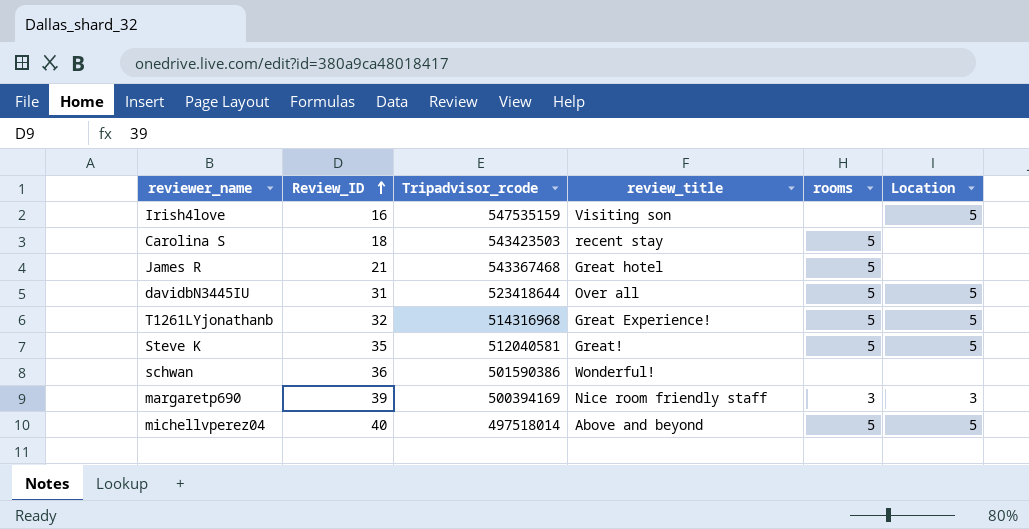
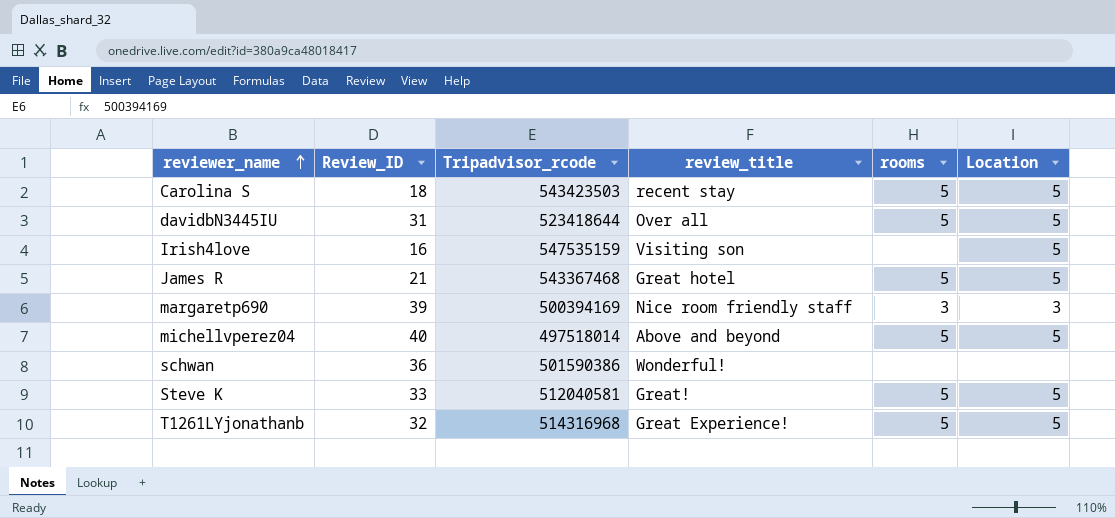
row order: Review_ID ascending -> reviewer_name ascending
Carolina S | Location: none -> 5
James R | Location: none -> 5
Steve K | Review_ID: 35 -> 33

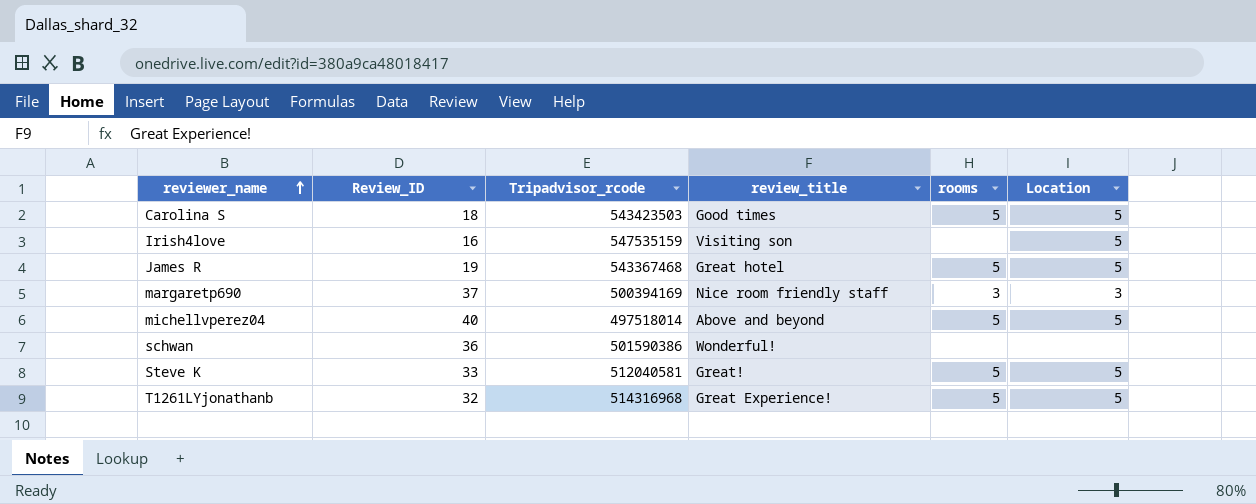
row davidbN3445IU: 31 | 523418644 | Over all | 5 | 5 -> none
Carolina S | review_title: recent stay -> Good times
James R | Review_ID: 21 -> 19
margaretp690 | Review_ID: 39 -> 37

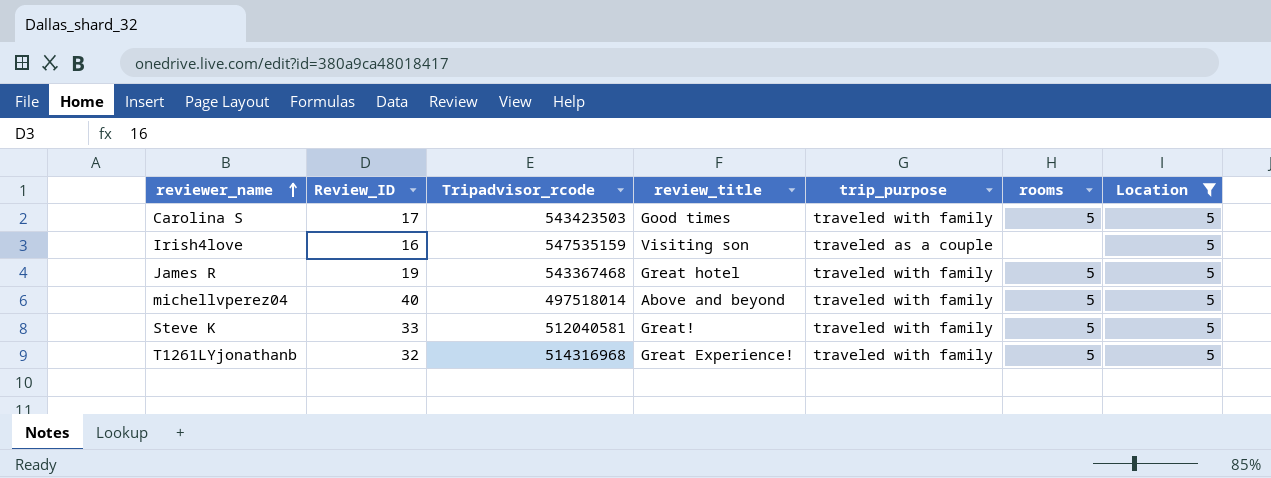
filter: none -> Location = 5
column trip_purpose | position: none -> 5
Carolina S | Review_ID: 18 -> 17

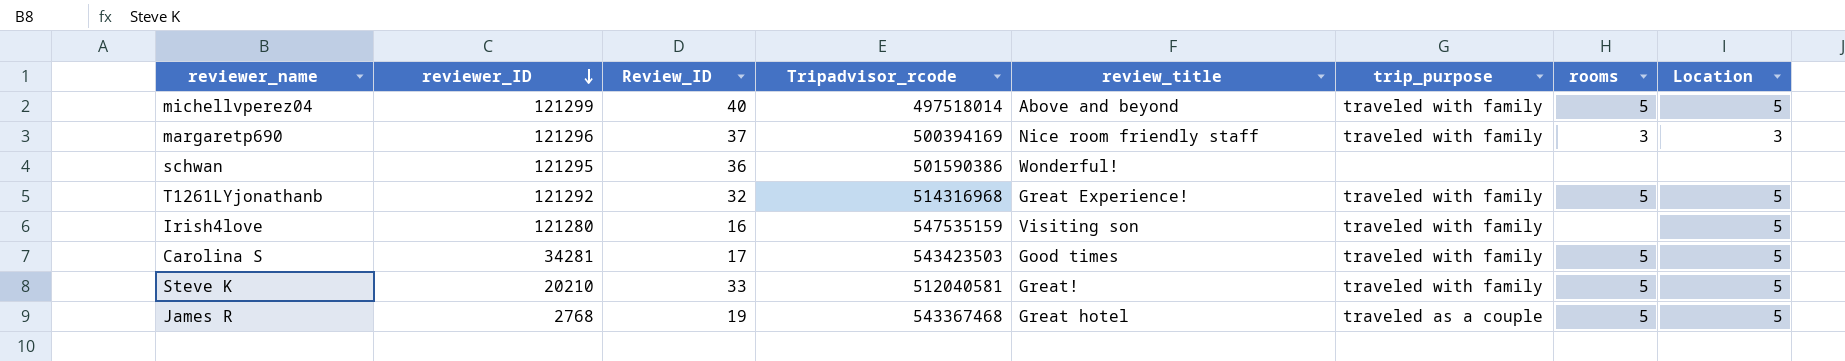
filter: Location = 5 -> none
row order: reviewer_name ascending -> reviewer_ID descending
column reviewer_ID | position: none -> 2
Irish4love | trip_purpose: traveled as a couple -> traveled with family
James R | trip_purpose: traveled with family -> traveled as a couple

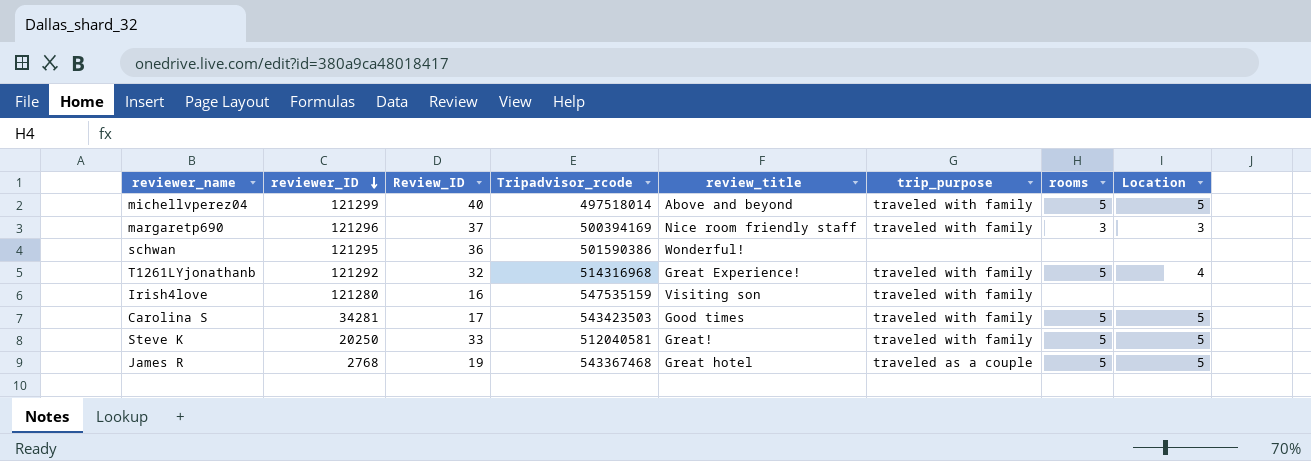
T1261LYjonathanb | Location: 5 -> 4
Irish4love | Location: 5 -> none
Steve K | reviewer_ID: 20210 -> 20250

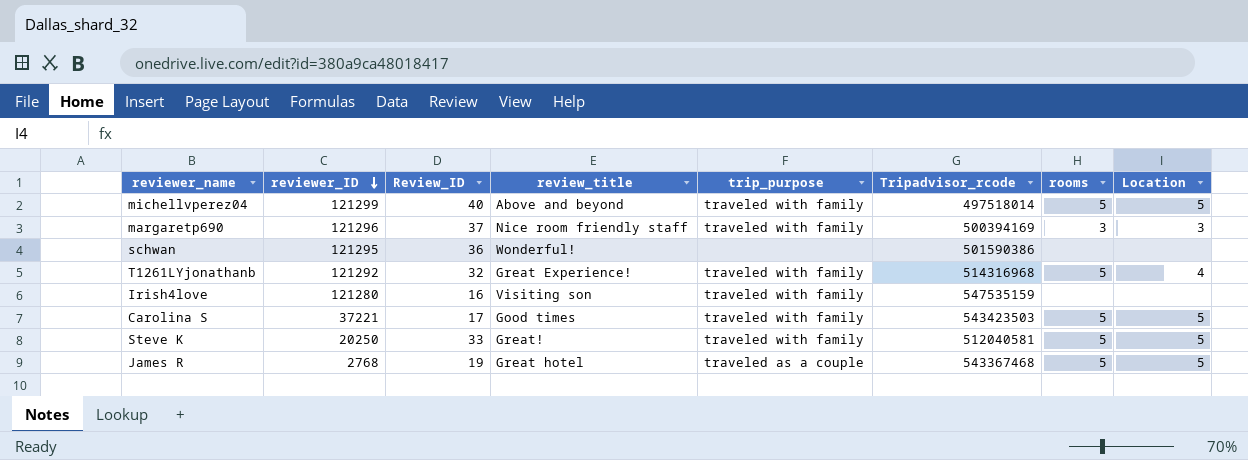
column Tripadvisor_rcode | position: 4 -> 6
Carolina S | reviewer_ID: 34281 -> 37221

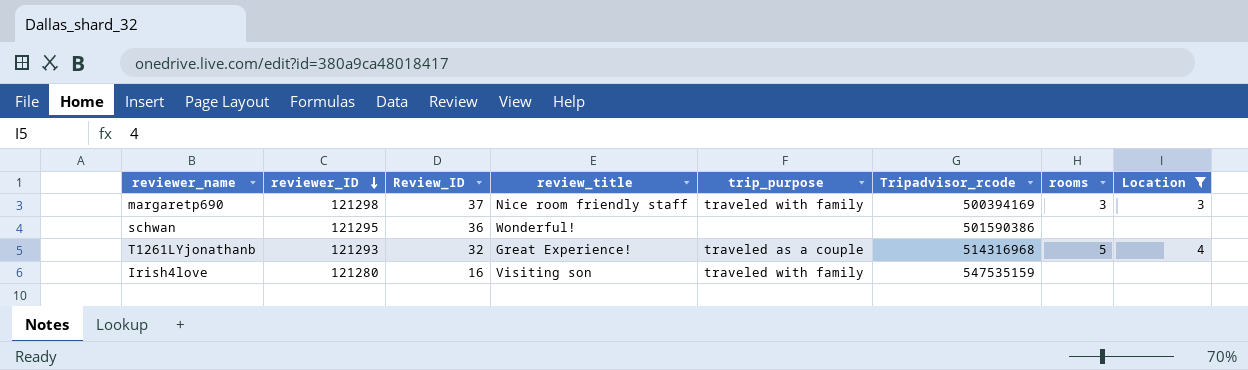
filter: none -> Location != 5
margaretp690 | reviewer_ID: 121296 -> 121298
T1261LYjonathanb | reviewer_ID: 121292 -> 121293
T1261LYjonathanb | trip_purpose: traveled with family -> traveled as a couple

